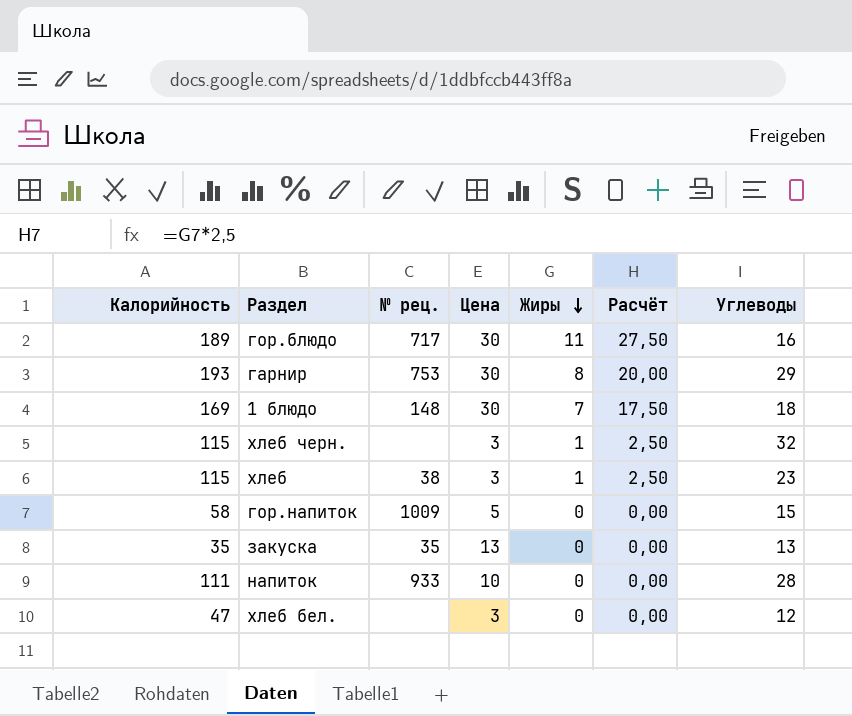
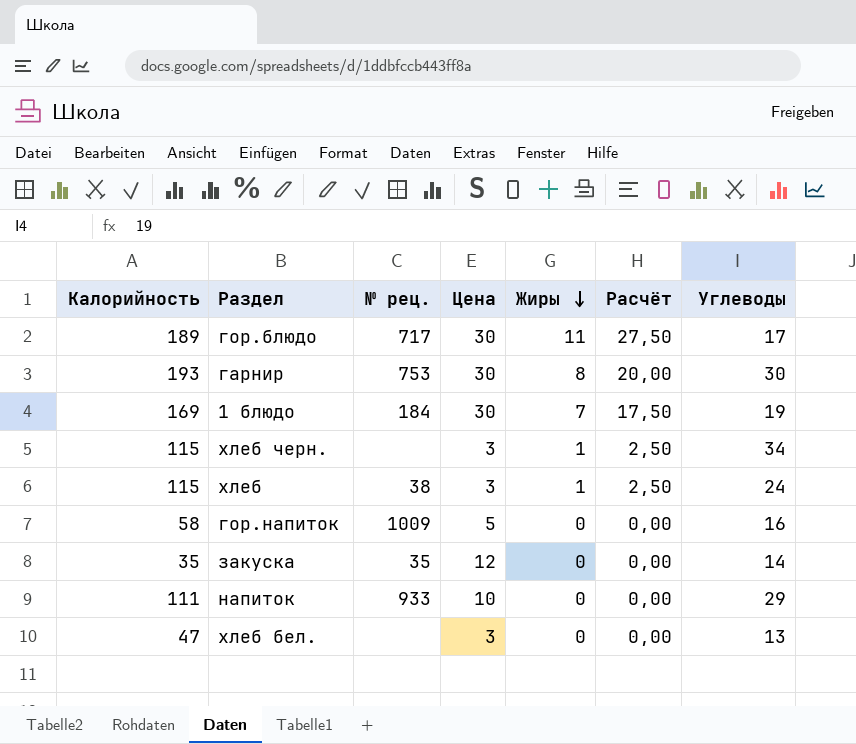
гор.блюдо | Углеводы: 16 -> 17
гарнир | Углеводы: 29 -> 30
1 блюдо | № рец.: 148 -> 184
1 блюдо | Углеводы: 18 -> 19
хлеб черн. | Углеводы: 32 -> 34
хлеб | Углеводы: 23 -> 24
гор.напиток | Углеводы: 15 -> 16
закуска | Цена: 13 -> 12
закуска | Углеводы: 13 -> 14
напиток | Углеводы: 28 -> 29
хлеб бел. | Углеводы: 12 -> 13

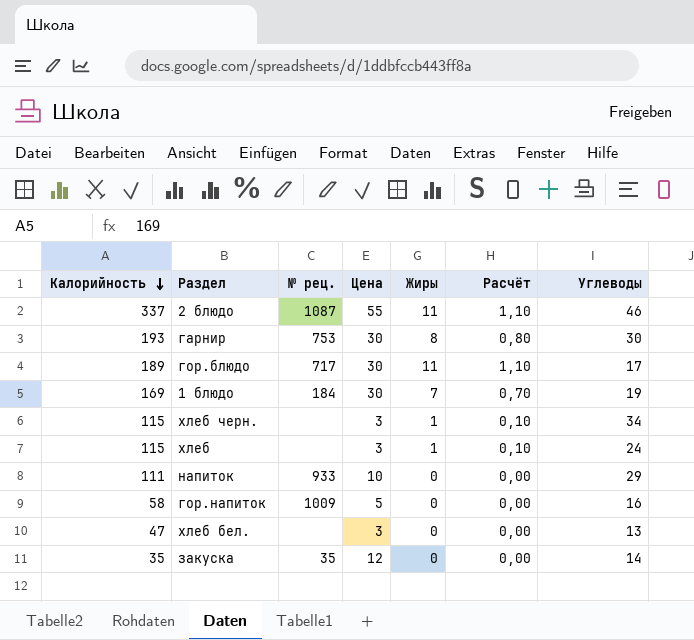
row order: Жиры descending -> Калорийность descending
column Расчёт | formula: [Жиры] * 2,5 -> [Жиры] * 0,1
row 2 блюдо: none -> 337 | 1087 | 55 | 11 | 1,10 | 46
хлеб | № рец.: 38 -> none

